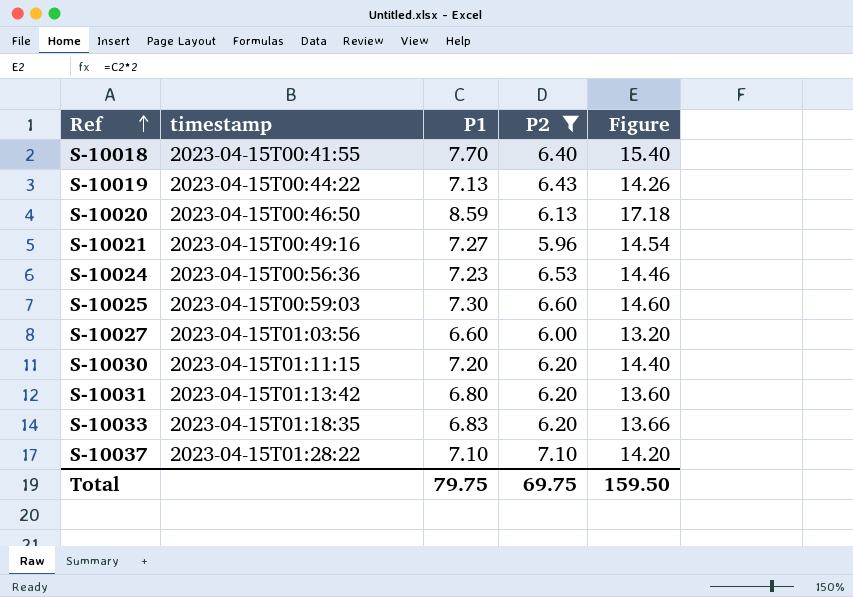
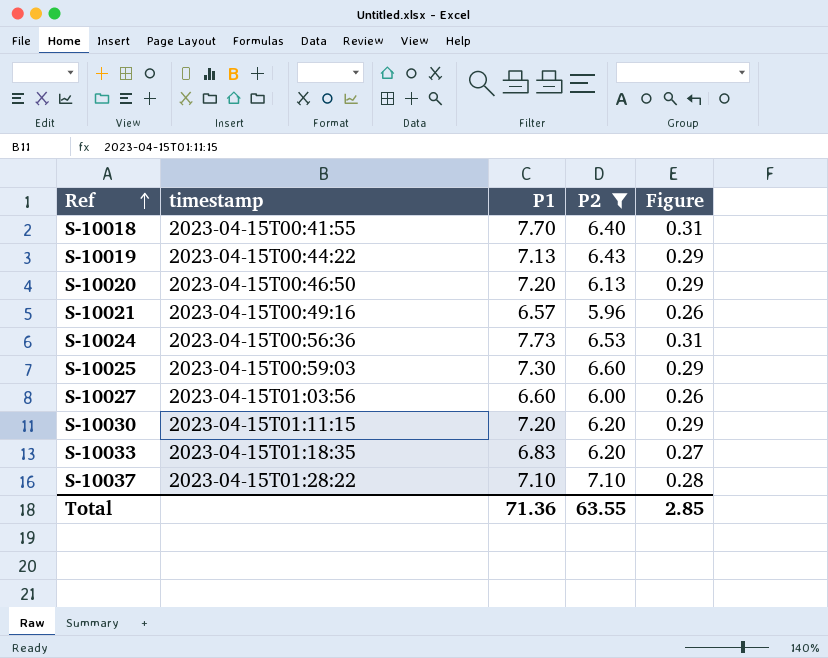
column Figure | formula: [P1] * 2 -> [P1] * 0.04
row S-10031: 2023-04-15T01:13:42 | 6.80 | 6.20 | 13.60 -> none
S-10020 | P1: 8.59 -> 7.20
S-10021 | P1: 7.27 -> 6.57
S-10024 | P1: 7.23 -> 7.73
Total | P1: 79.75 -> 71.36
Total | P2: 69.75 -> 63.55
Total | Figure: 159.50 -> 2.85

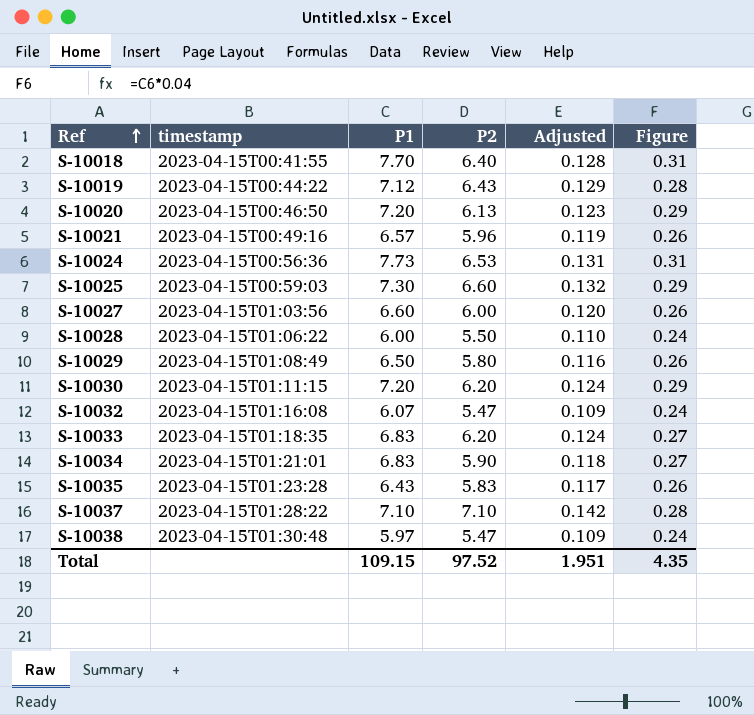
filter: P2 >= 5.96 -> none
column Adjusted | formula: none -> [P2] * 0.02
S-10019 | P1: 7.13 -> 7.12
S-10019 | Figure: 0.29 -> 0.28
Total | P1: 71.36 -> 109.15
Total | P2: 63.55 -> 97.52
Total | Figure: 2.85 -> 4.35

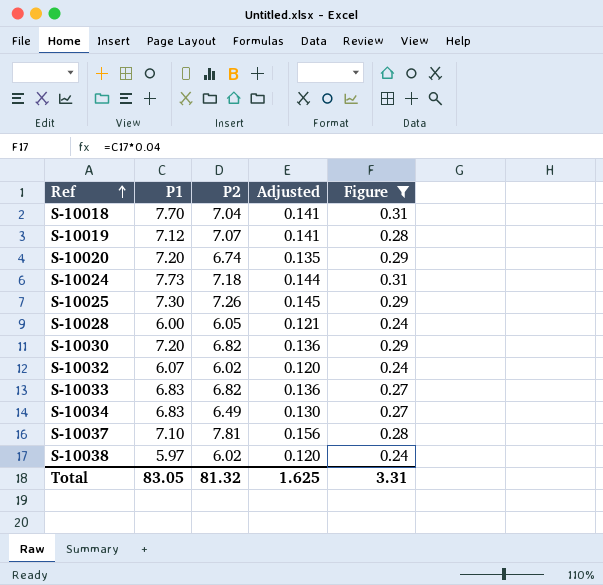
filter: none -> Figure != 0.26
column timestamp | position: 2 -> none
S-10018 | P2: 6.40 -> 7.04
S-10018 | Adjusted: 0.128 -> 0.141
S-10019 | P2: 6.43 -> 7.07
S-10019 | Adjusted: 0.129 -> 0.141
S-10020 | P2: 6.13 -> 6.74
S-10020 | Adjusted: 0.123 -> 0.135
S-10024 | P2: 6.53 -> 7.18
S-10024 | Adjusted: 0.131 -> 0.144
S-10025 | P2: 6.60 -> 7.26
S-10025 | Adjusted: 0.132 -> 0.145
S-10028 | P2: 5.50 -> 6.05
S-10028 | Adjusted: 0.110 -> 0.121
S-10030 | P2: 6.20 -> 6.82
S-10030 | Adjusted: 0.124 -> 0.136
S-10032 | P2: 5.47 -> 6.02
S-10032 | Adjusted: 0.109 -> 0.120
S-10033 | P2: 6.20 -> 6.82
S-10033 | Adjusted: 0.124 -> 0.136
S-10034 | P2: 5.90 -> 6.49
S-10034 | Adjusted: 0.118 -> 0.130
S-10037 | P2: 7.10 -> 7.81
S-10037 | Adjusted: 0.142 -> 0.156
S-10038 | P2: 5.47 -> 6.02
S-10038 | Adjusted: 0.109 -> 0.120
Total | P1: 109.15 -> 83.05
Total | P2: 97.52 -> 81.32
Total | Adjusted: 1.951 -> 1.625
Total | Figure: 4.35 -> 3.31

